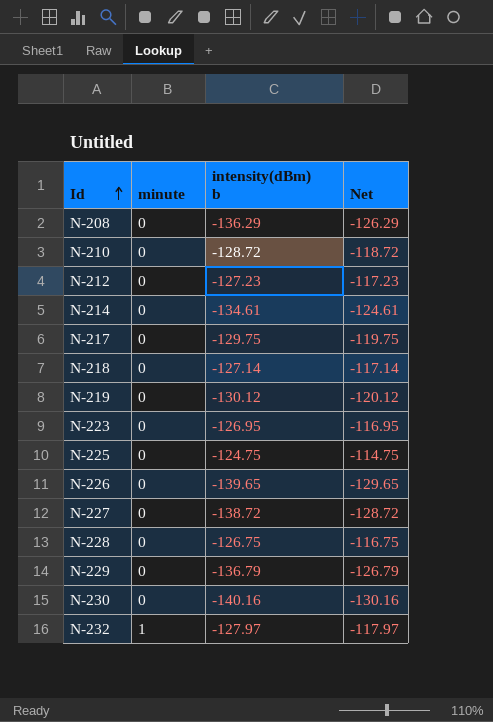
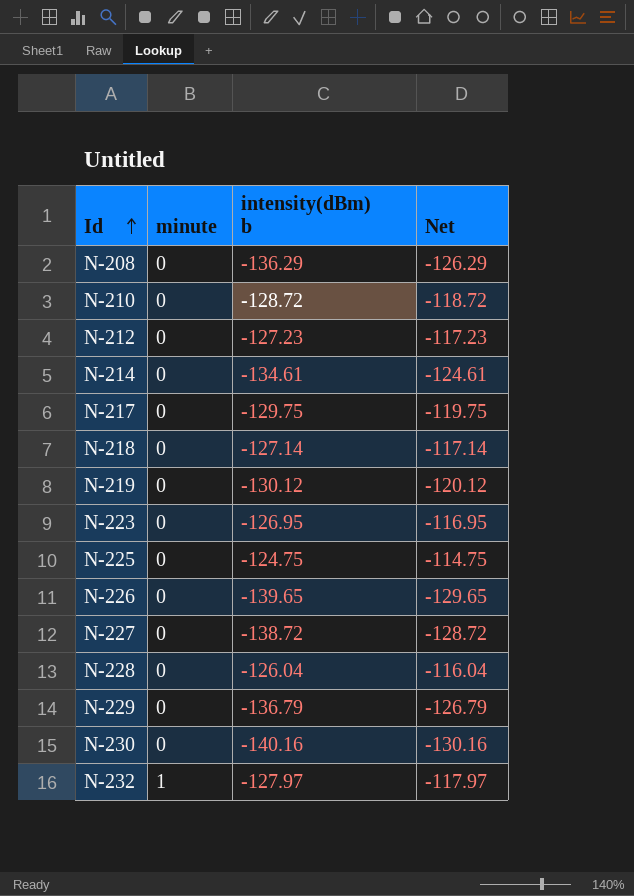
N-228 | intensity(dBm) b: -126.75 -> -126.04
N-228 | Net: -116.75 -> -116.04

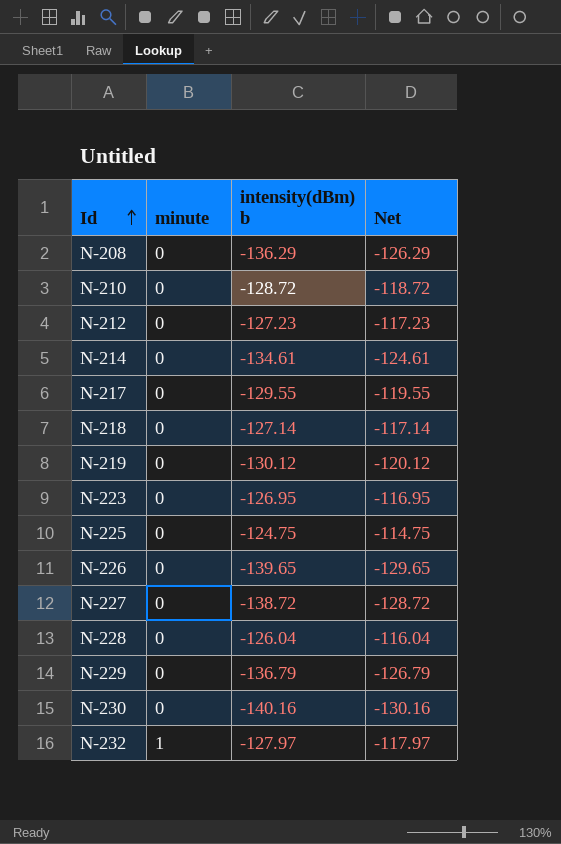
N-217 | intensity(dBm) b: -129.75 -> -129.55
N-217 | Net: -119.75 -> -119.55

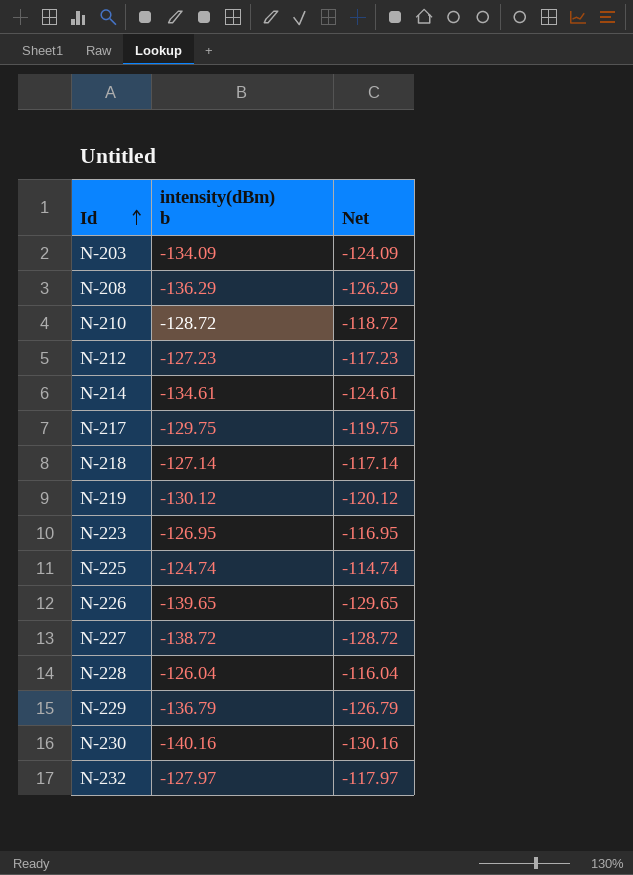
column minute | position: 2 -> none
row N-203: none -> -134.09 | -124.09
N-217 | intensity(dBm) b: -129.55 -> -129.75
N-217 | Net: -119.55 -> -119.75
N-225 | intensity(dBm) b: -124.75 -> -124.74
N-225 | Net: -114.75 -> -114.74

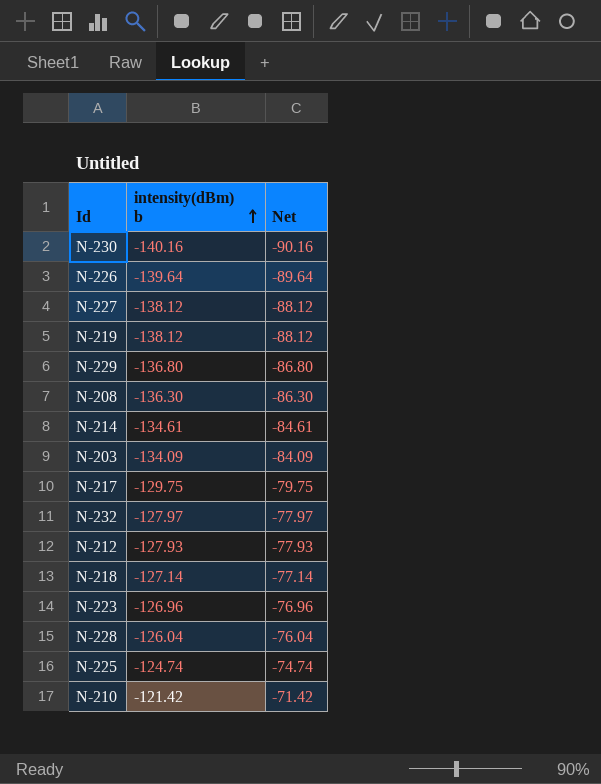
row order: Id ascending -> intensity(dBm) b ascending
column Net | formula: [intensity(dBm) b] + 10 -> [intensity(dBm) b] + 50
N-226 | intensity(dBm) b: -139.65 -> -139.64
N-227 | intensity(dBm) b: -138.72 -> -138.12
N-219 | intensity(dBm) b: -130.12 -> -138.12
N-229 | intensity(dBm) b: -136.79 -> -136.80
N-208 | intensity(dBm) b: -136.29 -> -136.30
N-212 | intensity(dBm) b: -127.23 -> -127.93
N-223 | intensity(dBm) b: -126.95 -> -126.96
N-210 | intensity(dBm) b: -128.72 -> -121.42

